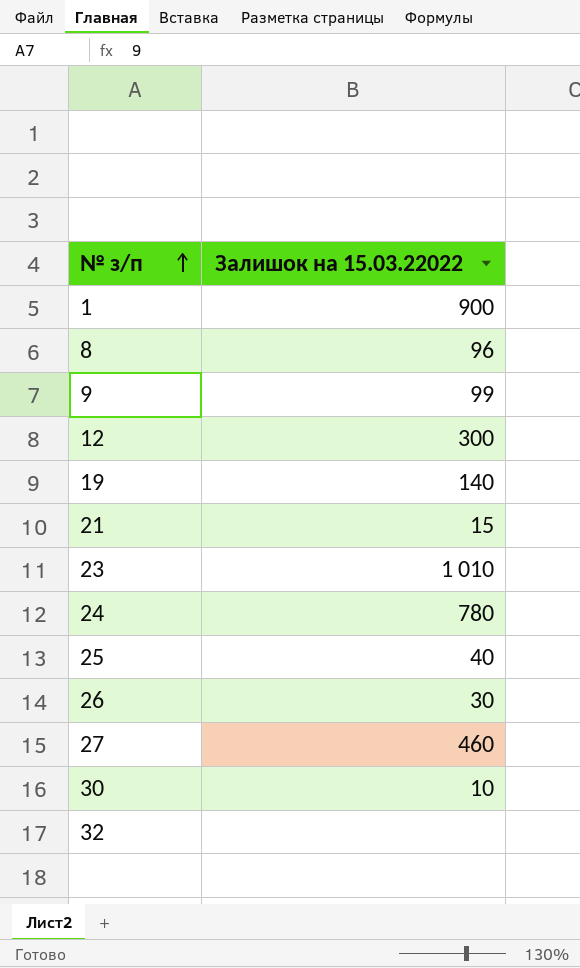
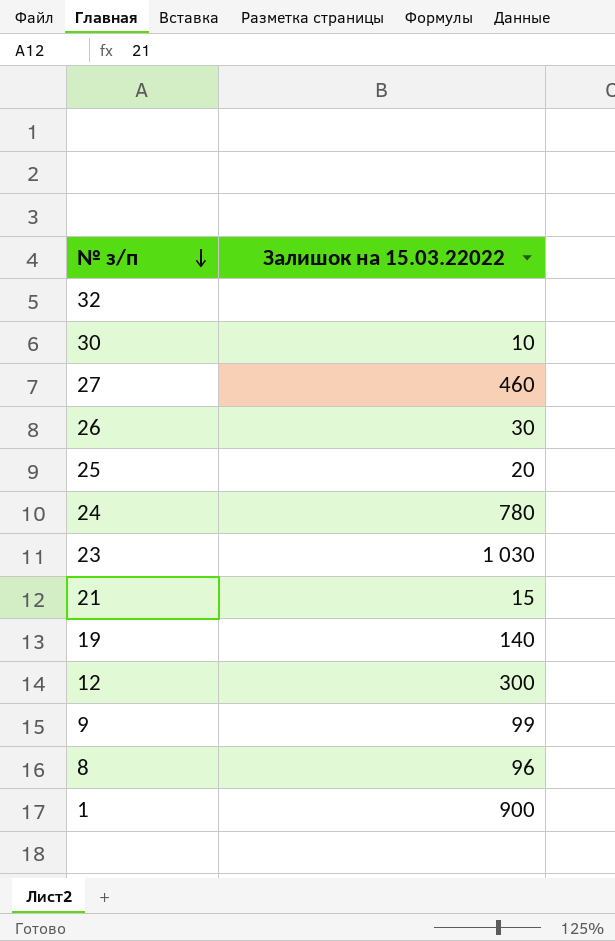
row order: № з/п ascending -> № з/п descending
25 | Залишок на 15.03.22022: 40 -> 20
23 | Залишок на 15.03.22022: 1 010 -> 1 030

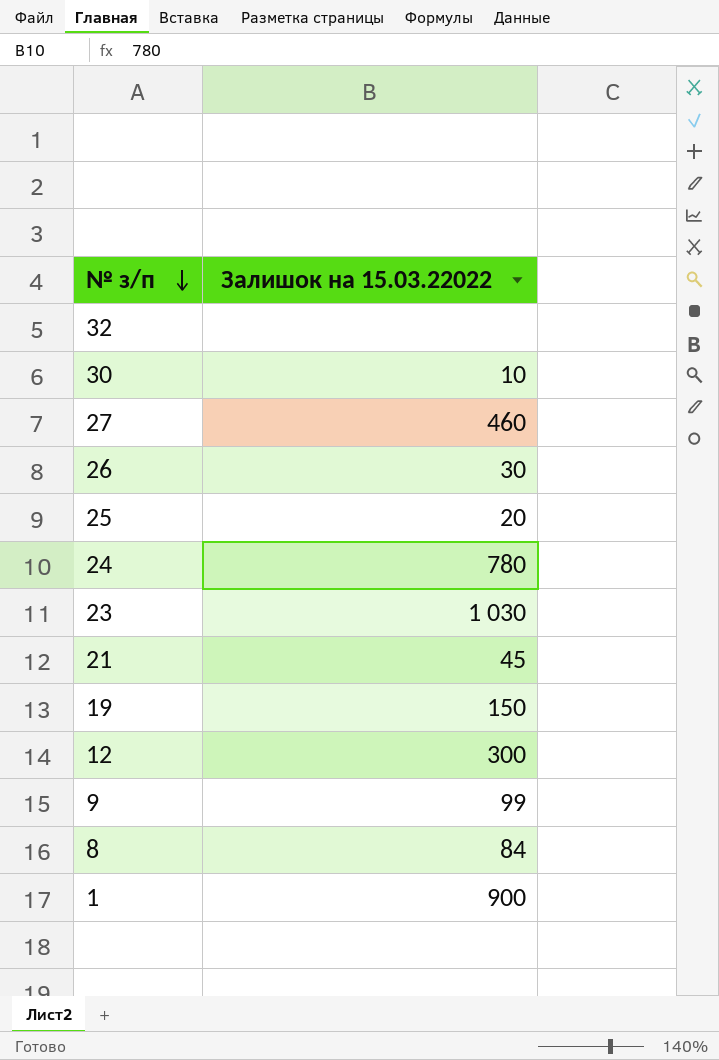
21 | Залишок на 15.03.22022: 15 -> 45
19 | Залишок на 15.03.22022: 140 -> 150
8 | Залишок на 15.03.22022: 96 -> 84

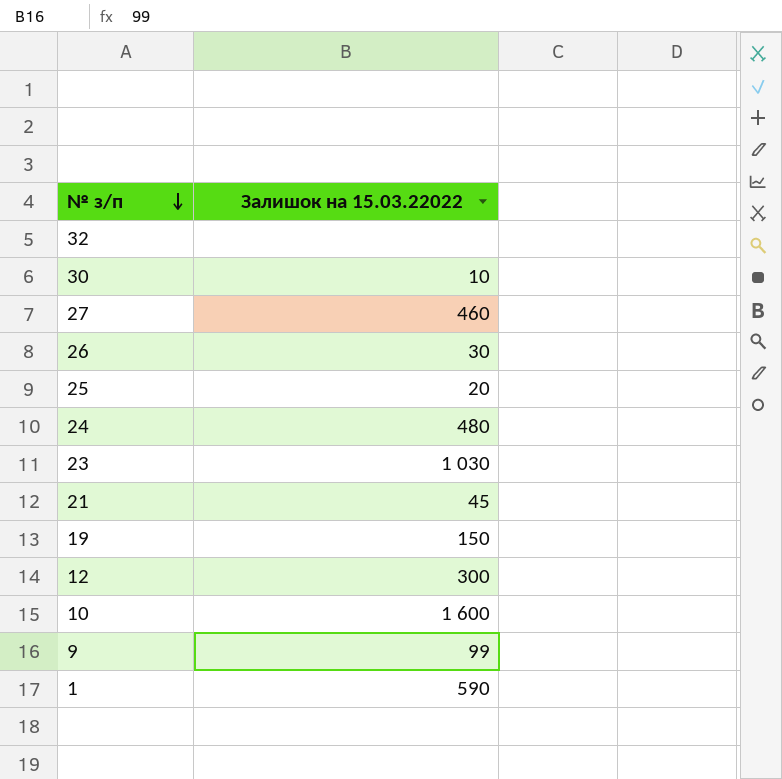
row 8: 84 -> none
24 | Залишок на 15.03.22022: 780 -> 480
row 10: none -> 1 600
1 | Залишок на 15.03.22022: 900 -> 590

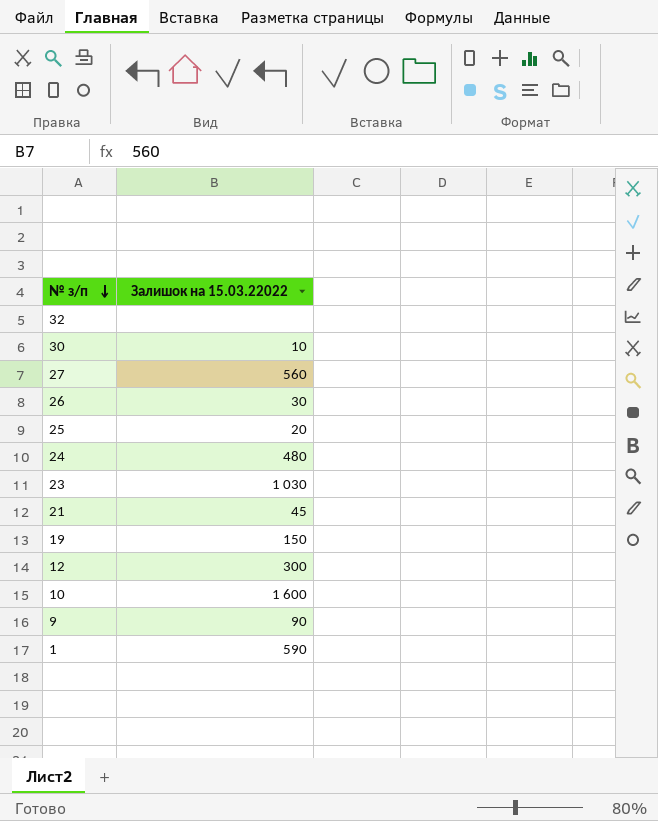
27 | Залишок на 15.03.22022: 460 -> 560
9 | Залишок на 15.03.22022: 99 -> 90

